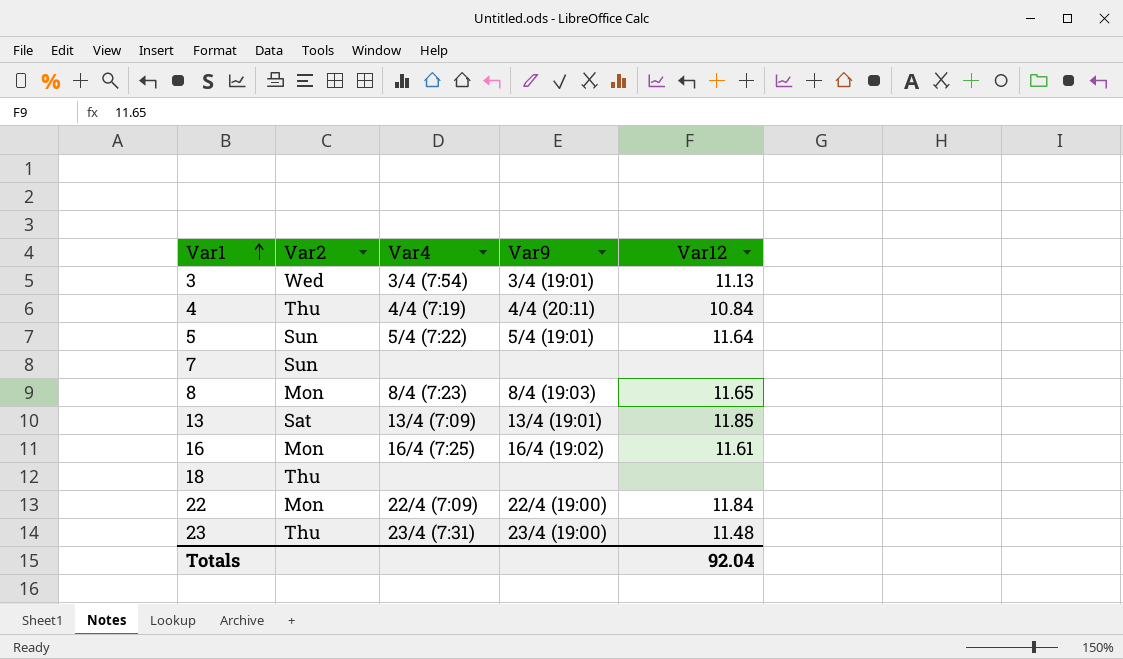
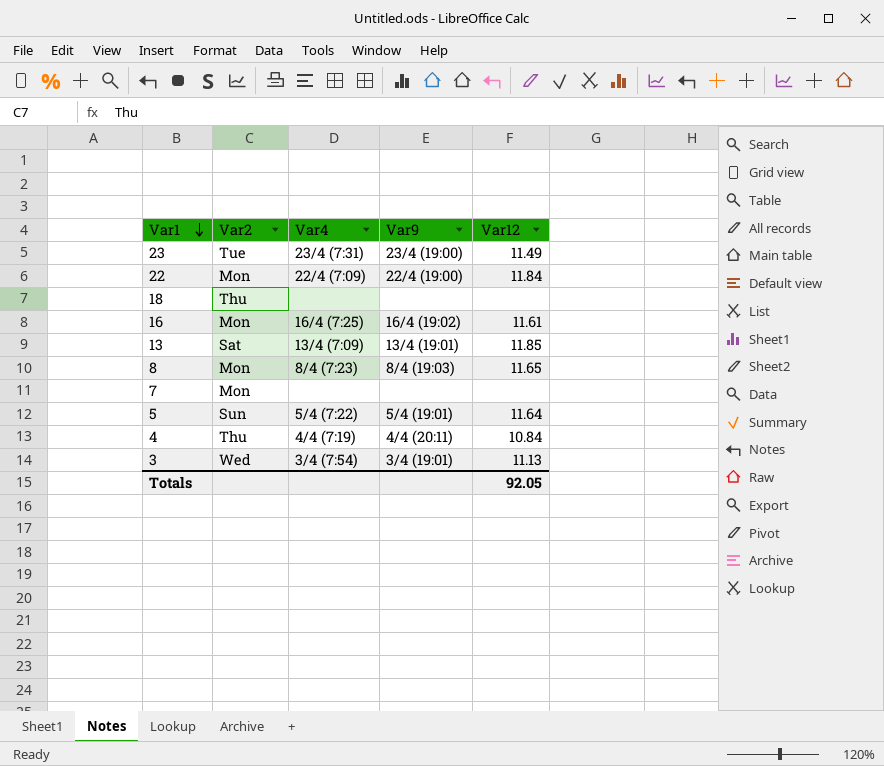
row order: Var1 ascending -> Var1 descending
23 | Var2: Thu -> Tue
23 | Var12: 11.48 -> 11.49
7 | Var2: Sun -> Mon
Totals | Var12: 92.04 -> 92.05

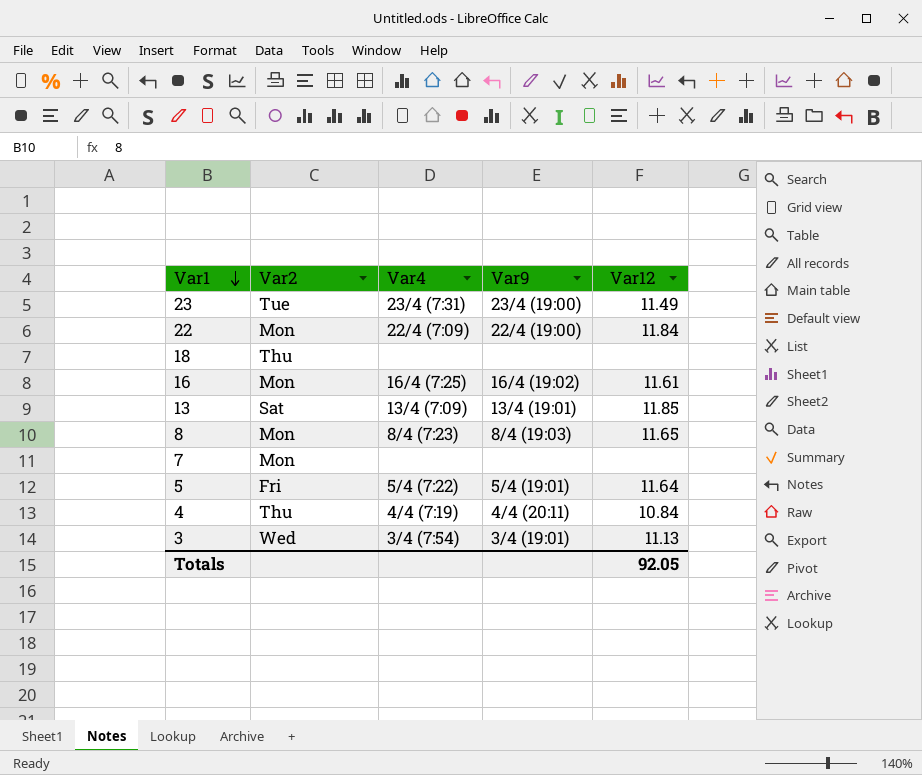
5 | Var2: Sun -> Fri

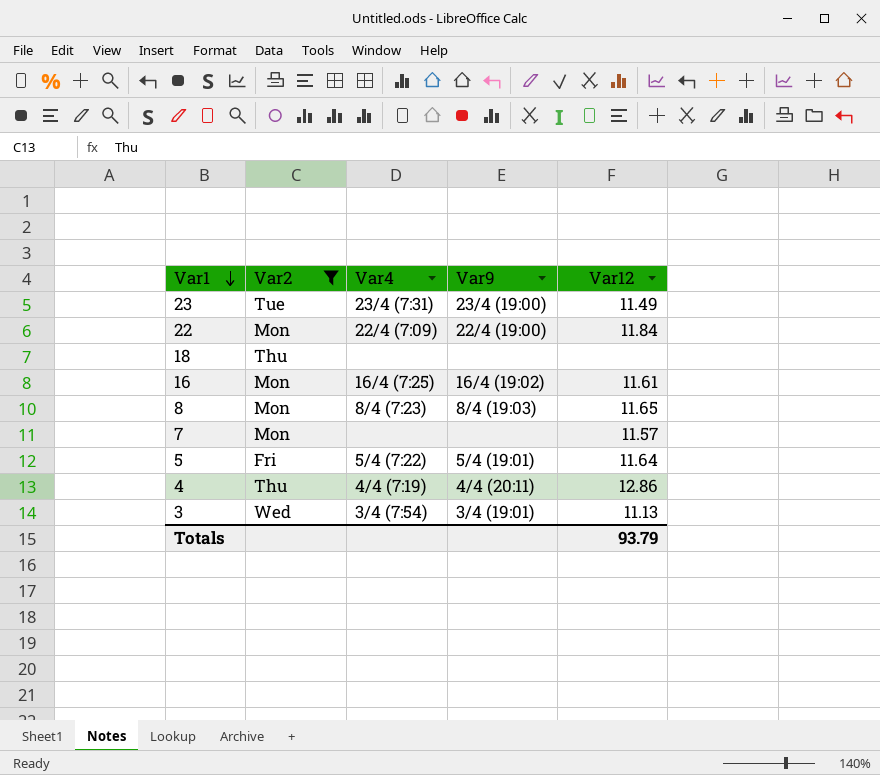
filter: none -> Var2 != Sat
7 | Var12: none -> 11.57
4 | Var12: 10.84 -> 12.86
Totals | Var12: 92.05 -> 93.79

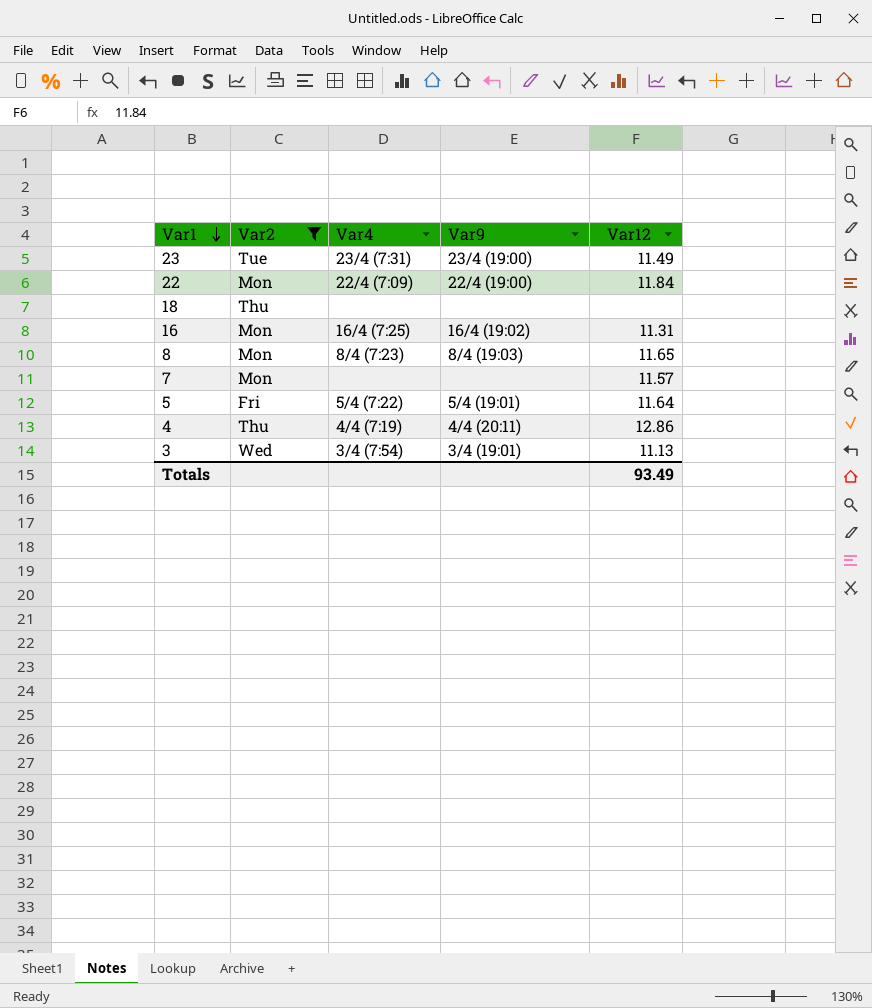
16 | Var12: 11.61 -> 11.31
Totals | Var12: 93.79 -> 93.49

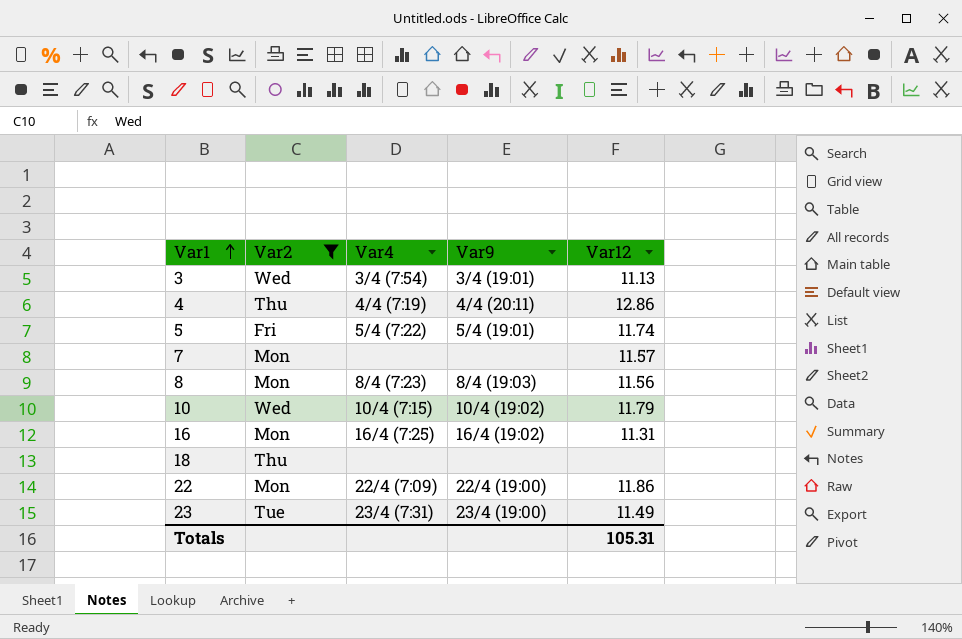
row order: Var1 descending -> Var1 ascending
5 | Var12: 11.64 -> 11.74
8 | Var12: 11.65 -> 11.56
row 10: none -> Wed | 10/4 (7:15) | 10/4 (19:02) | 11.79
22 | Var12: 11.84 -> 11.86
Totals | Var12: 93.49 -> 105.31

